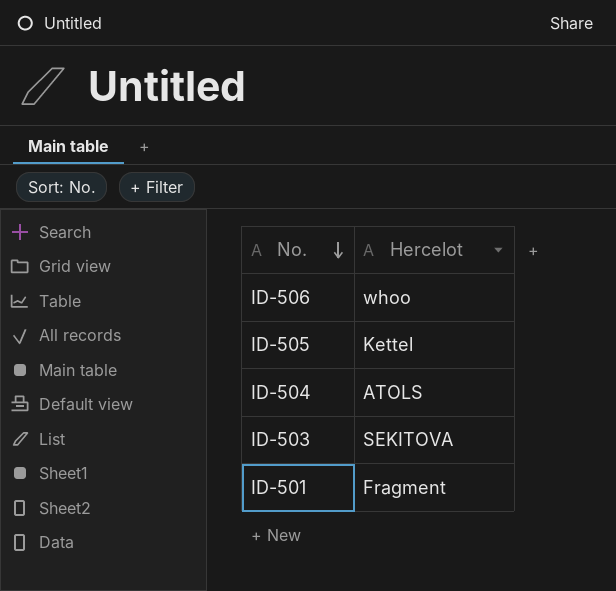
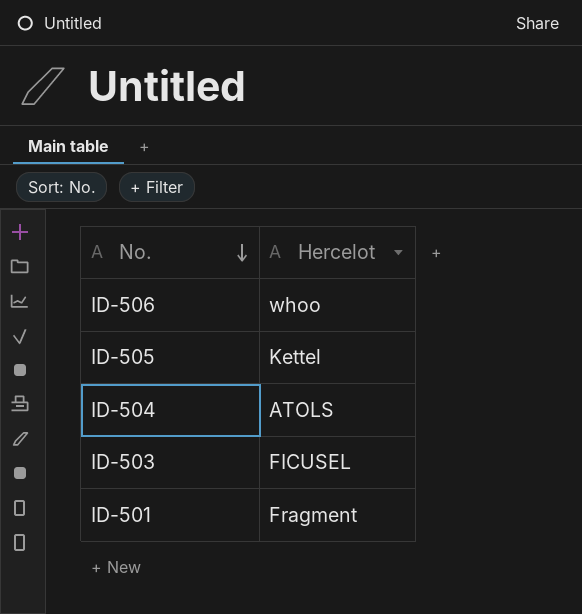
ID-503 | Hercelot: SEKITOVA -> FICUSEL

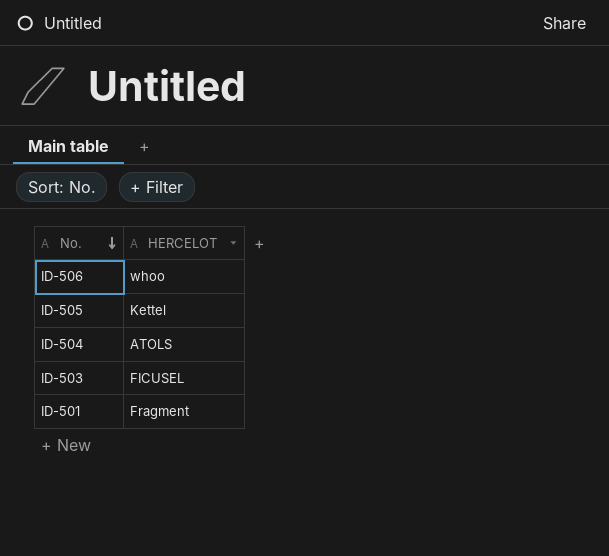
column name: Hercelot -> HERCELOT

